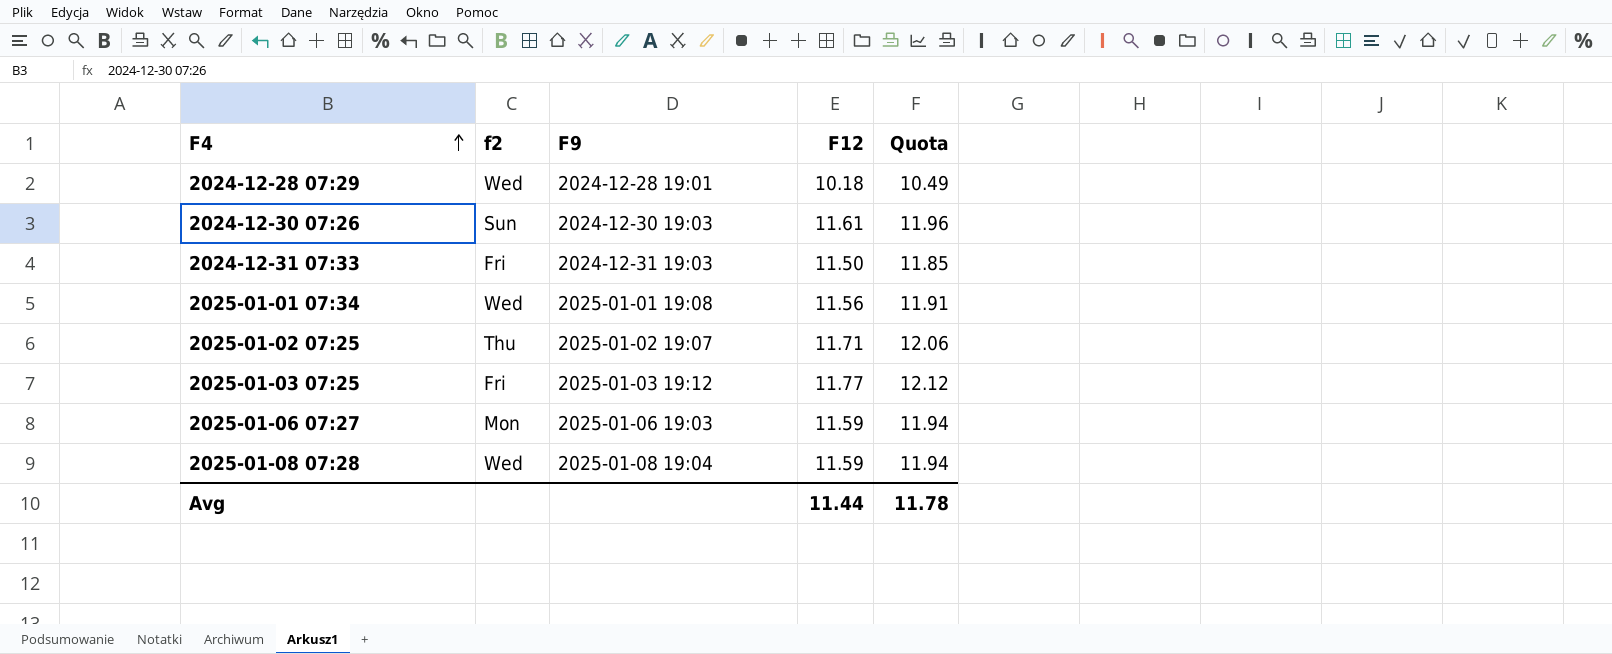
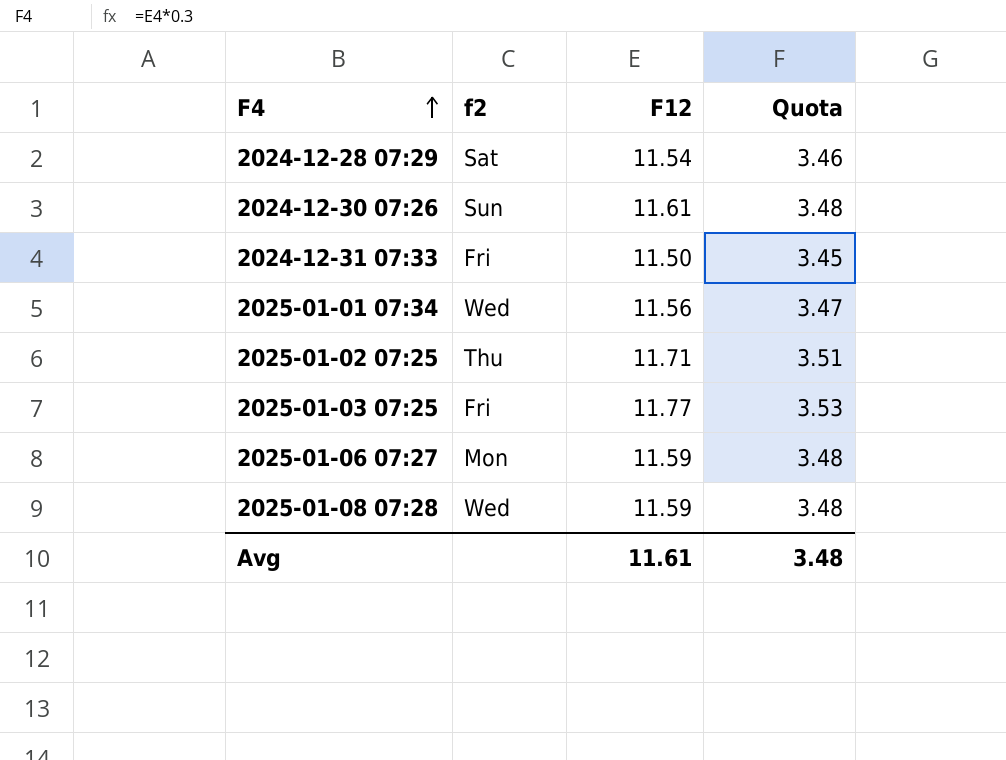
column F9 | position: 3 -> none
column Quota | formula: [F12] * 1.03 -> [F12] * 0.3
2024-12-28 07:29 | f2: Wed -> Sat
2024-12-28 07:29 | F12: 10.18 -> 11.54
Avg | F12: 11.44 -> 11.61
Avg | Quota: 11.78 -> 3.48

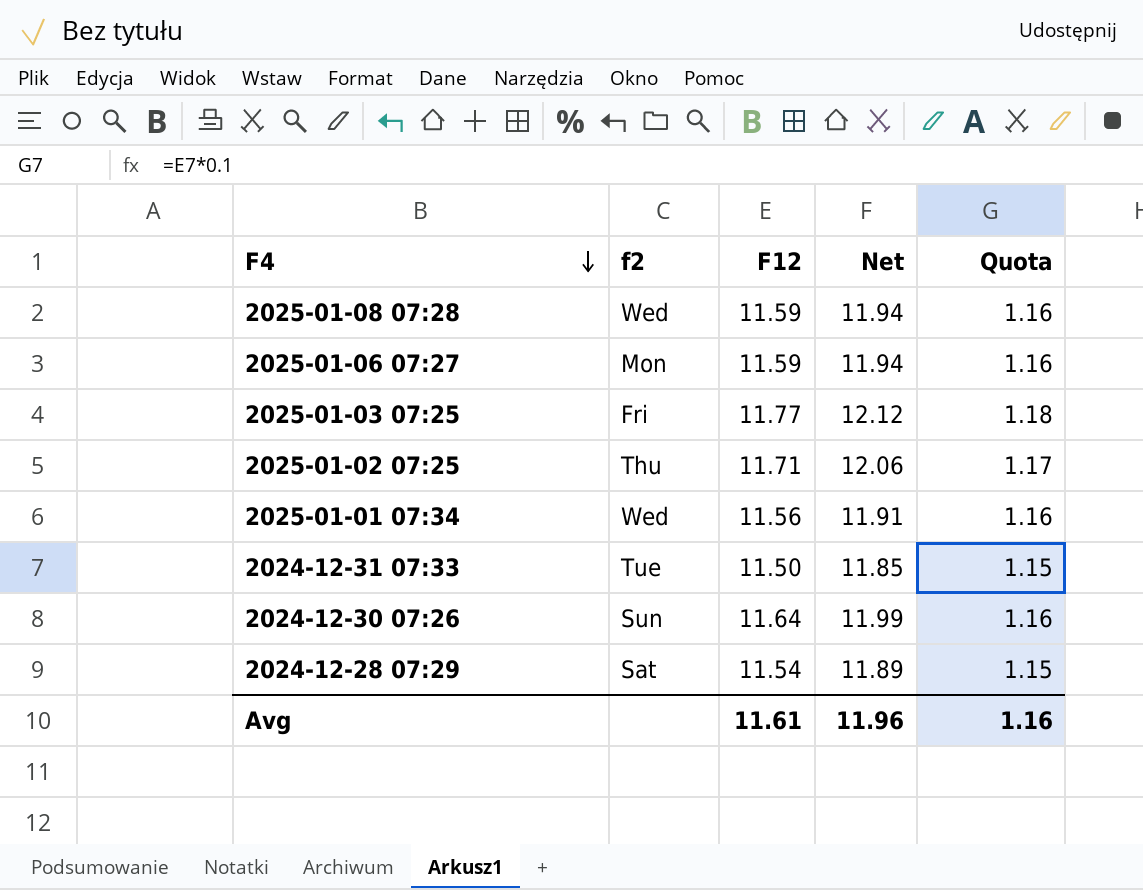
row order: F4 ascending -> F4 descending
column Net | formula: none -> [F12] * 1.03
column Quota | formula: [F12] * 0.3 -> [F12] * 0.1
2024-12-31 07:33 | f2: Fri -> Tue
2024-12-30 07:26 | F12: 11.61 -> 11.64
Avg | Quota: 3.48 -> 1.16

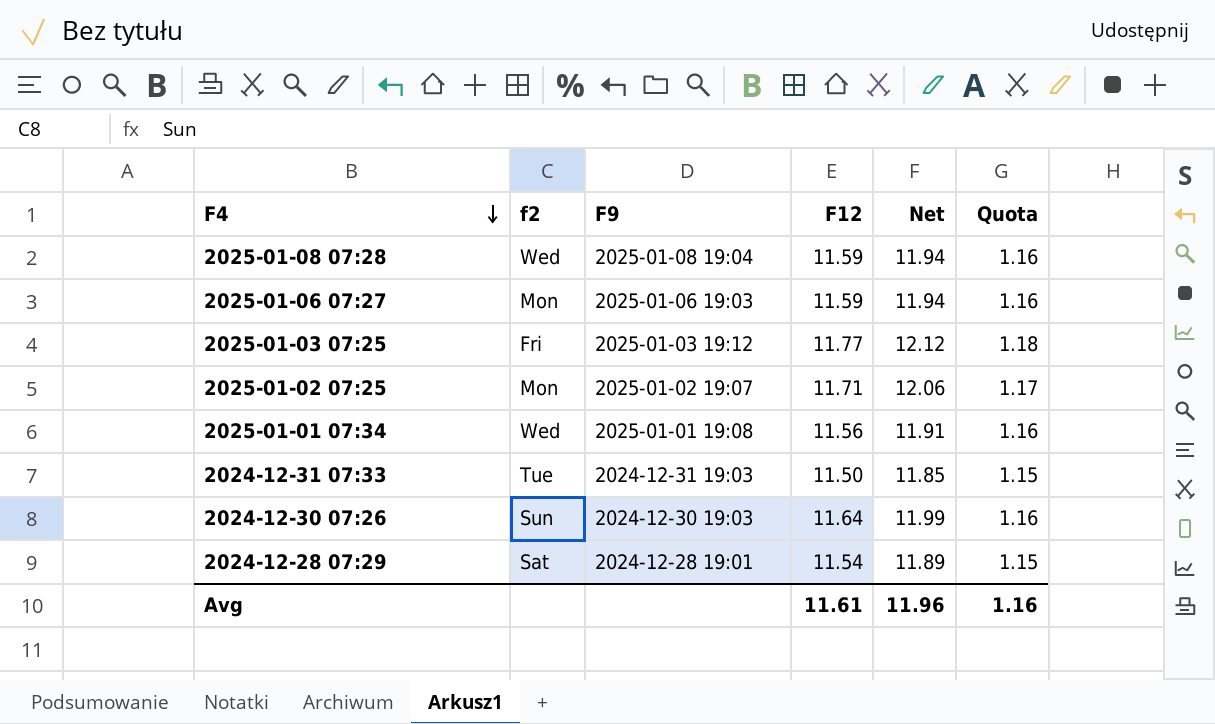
column F9 | position: none -> 3
2025-01-02 07:25 | f2: Thu -> Mon

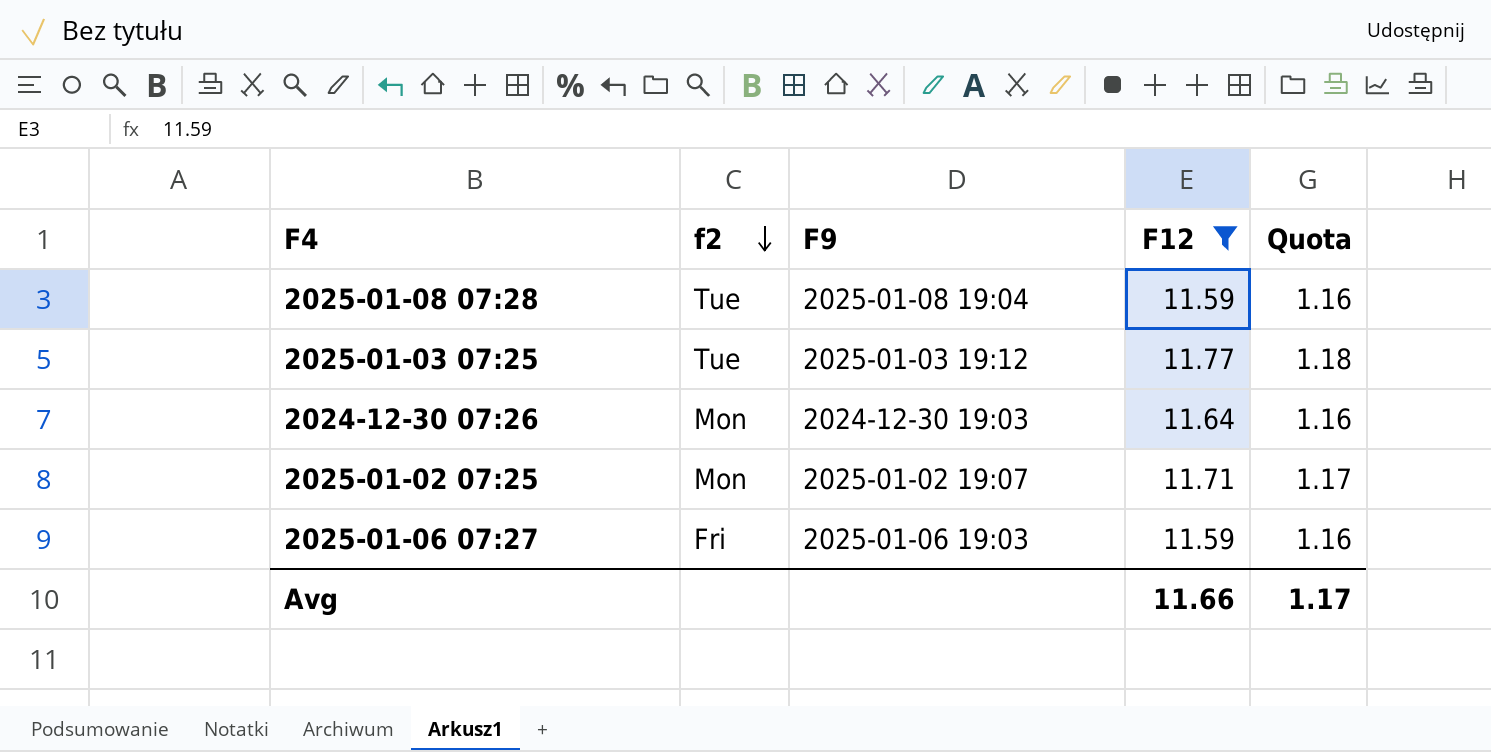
filter: none -> F12 >= 11.59
row order: F4 descending -> f2 descending
column Net | formula: [F12] * 1.03 -> none
2025-01-08 07:28 | f2: Wed -> Tue
2025-01-03 07:25 | f2: Fri -> Tue
2024-12-30 07:26 | f2: Sun -> Mon
2025-01-06 07:27 | f2: Mon -> Fri
Avg | F12: 11.61 -> 11.66
Avg | Quota: 1.16 -> 1.17

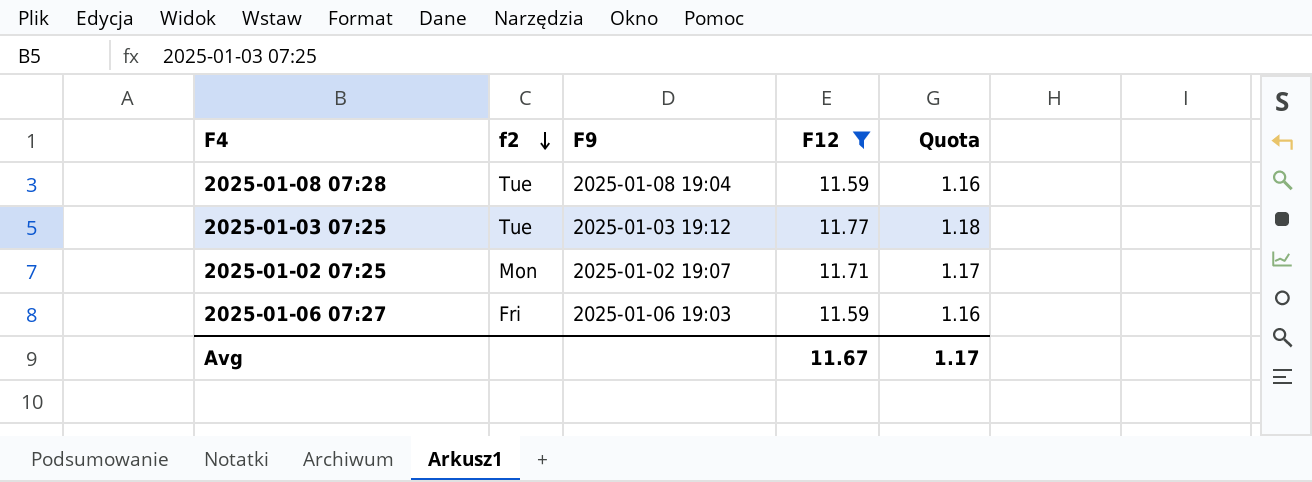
row 2024-12-30 07:26: Mon | 2024-12-30 19:03 | 11.64 | 1.16 -> none
Avg | F12: 11.66 -> 11.67

